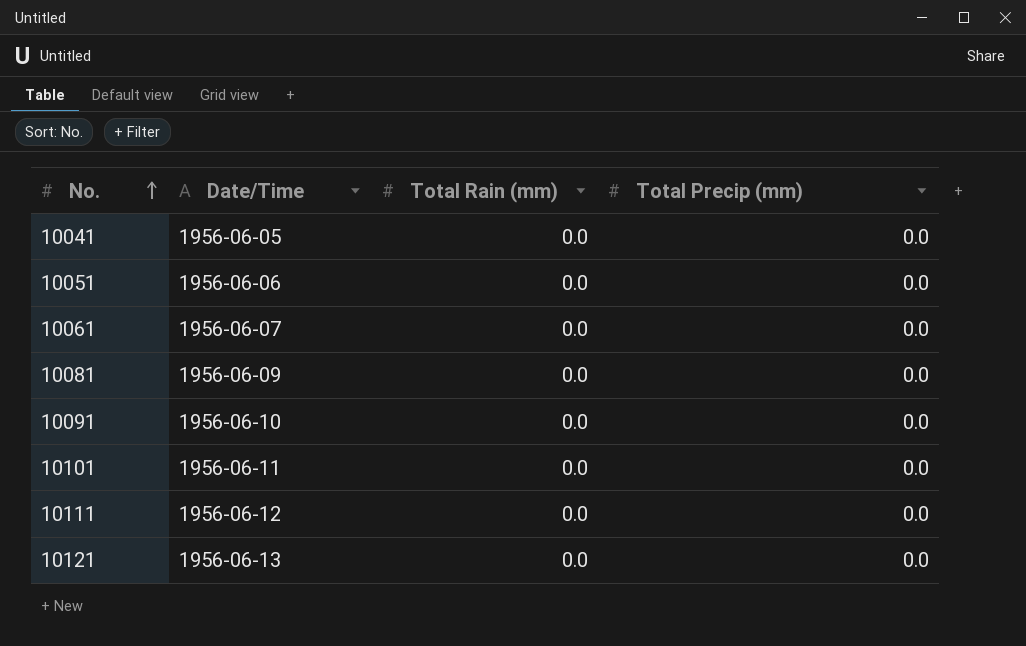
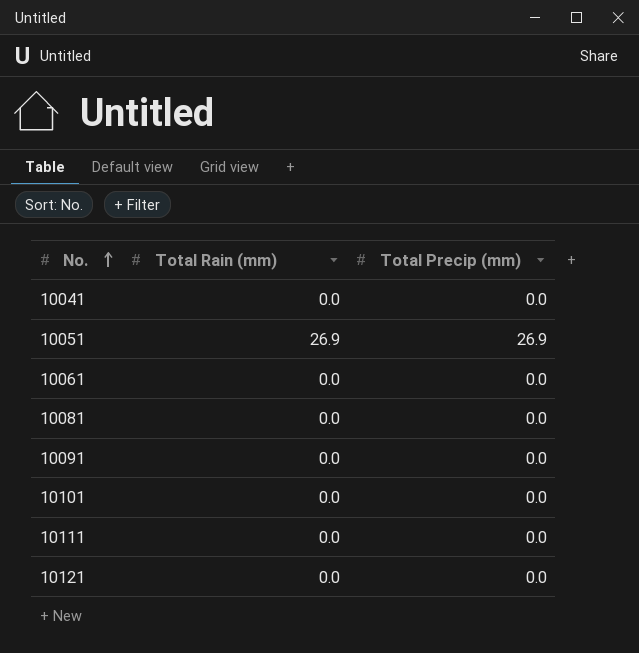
column Date/Time | position: 2 -> none
10051 | Total Rain (mm): 0.0 -> 26.9
10051 | Total Precip (mm): 0.0 -> 26.9

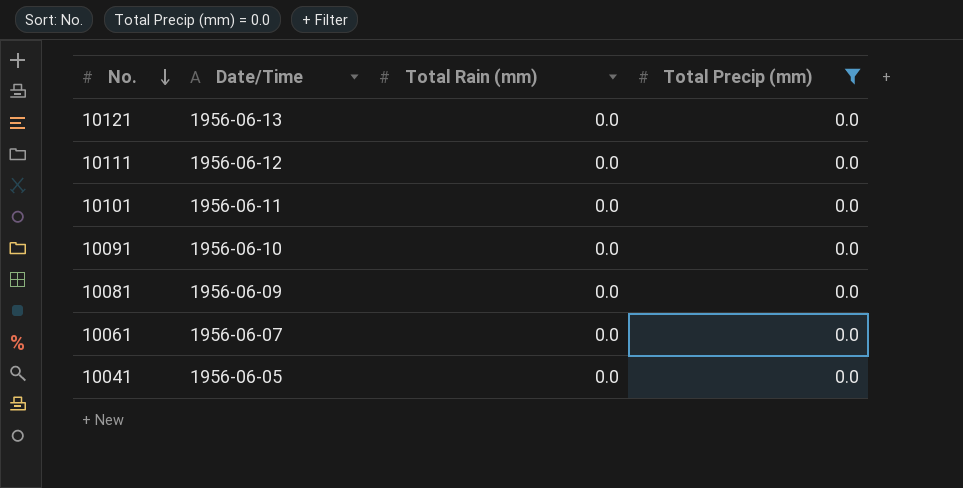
filter: none -> Total Precip (mm) = 0.0
row order: No. ascending -> No. descending
column Date/Time | position: none -> 2

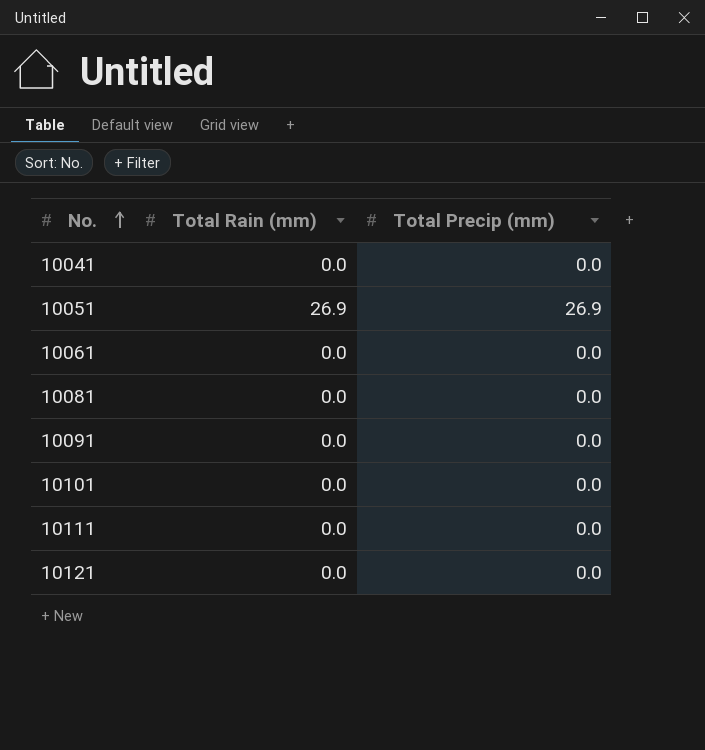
filter: Total Precip (mm) = 0.0 -> none
row order: No. descending -> No. ascending
column Date/Time | position: 2 -> none

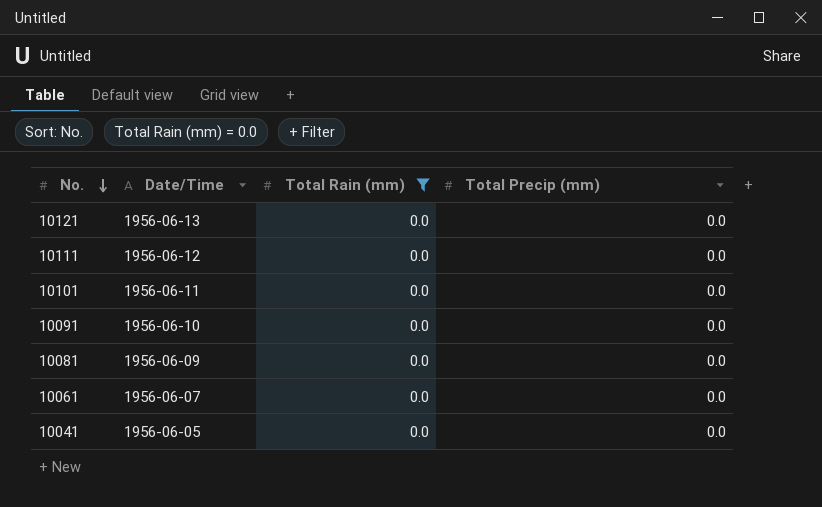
filter: none -> Total Rain (mm) = 0.0
row order: No. ascending -> No. descending
column Date/Time | position: none -> 2

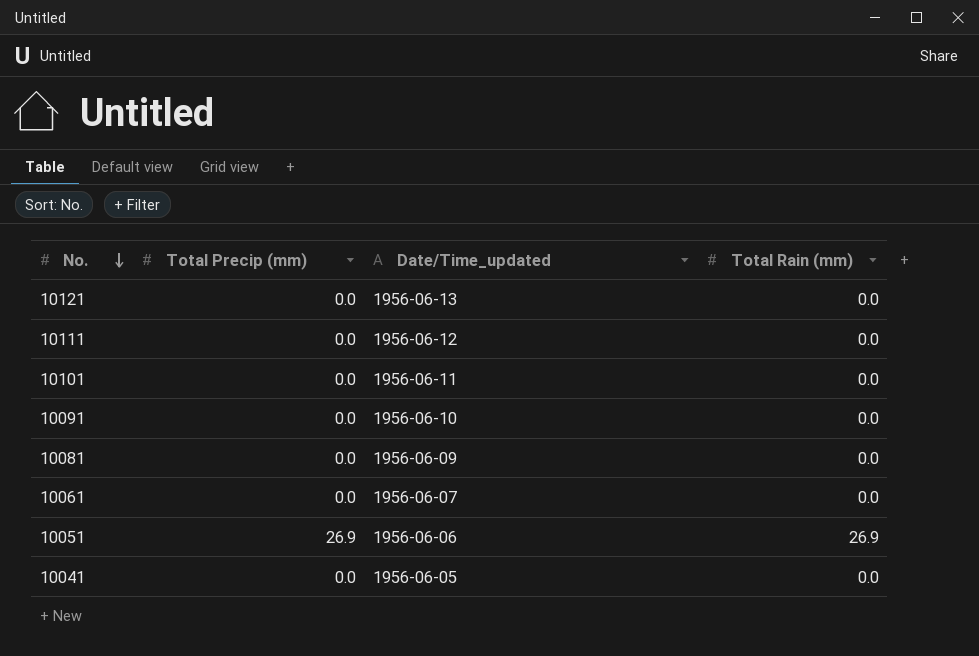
filter: Total Rain (mm) = 0.0 -> none
column Total Precip (mm) | position: 4 -> 2
column name: Date/Time -> Date/Time_updated

